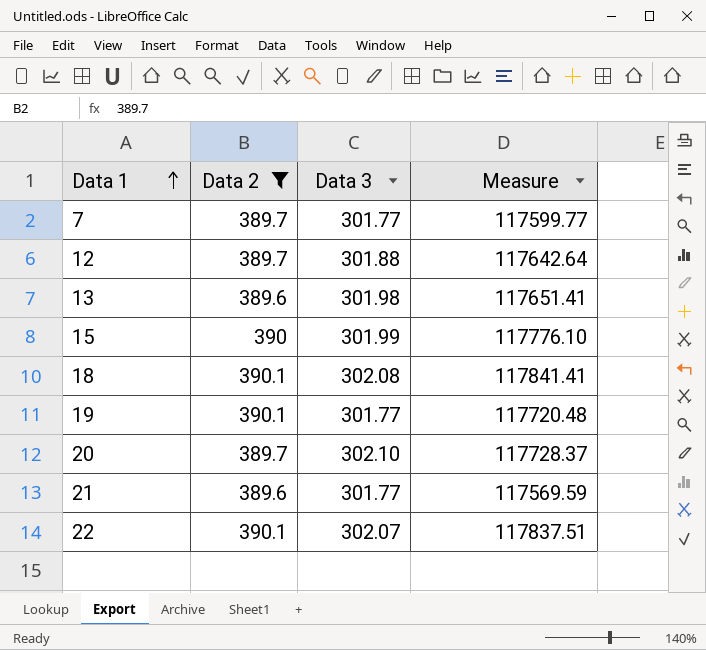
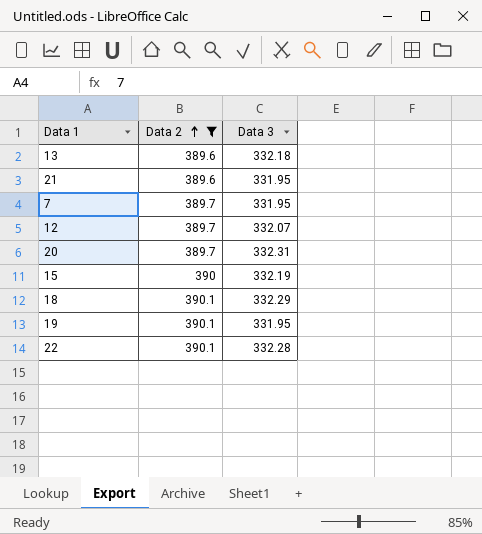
row order: Data 1 ascending -> Data 2 ascending
column Measure | formula: [Data 2] * [Data 3] -> none
13 | Data 3: 301.98 -> 332.18
21 | Data 3: 301.77 -> 331.95
7 | Data 3: 301.77 -> 331.95
12 | Data 3: 301.88 -> 332.07
20 | Data 3: 302.10 -> 332.31
15 | Data 3: 301.99 -> 332.19
18 | Data 3: 302.08 -> 332.29
19 | Data 3: 301.77 -> 331.95
22 | Data 3: 302.07 -> 332.28

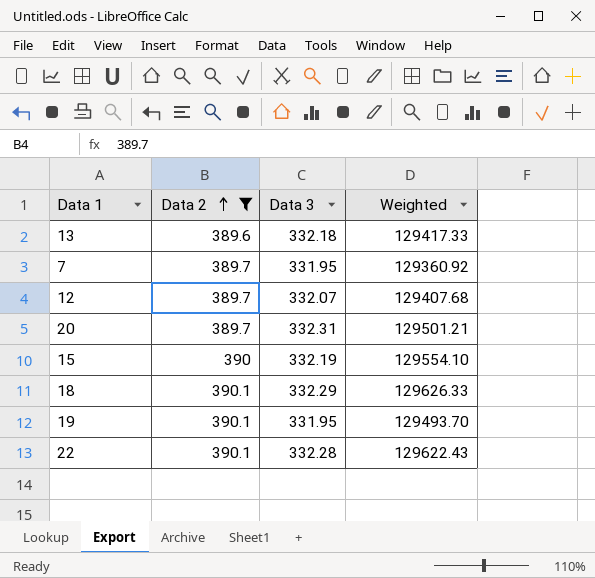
column Weighted | formula: none -> [Data 2] * [Data 3]
row 21: 389.6 | 331.95 -> none

